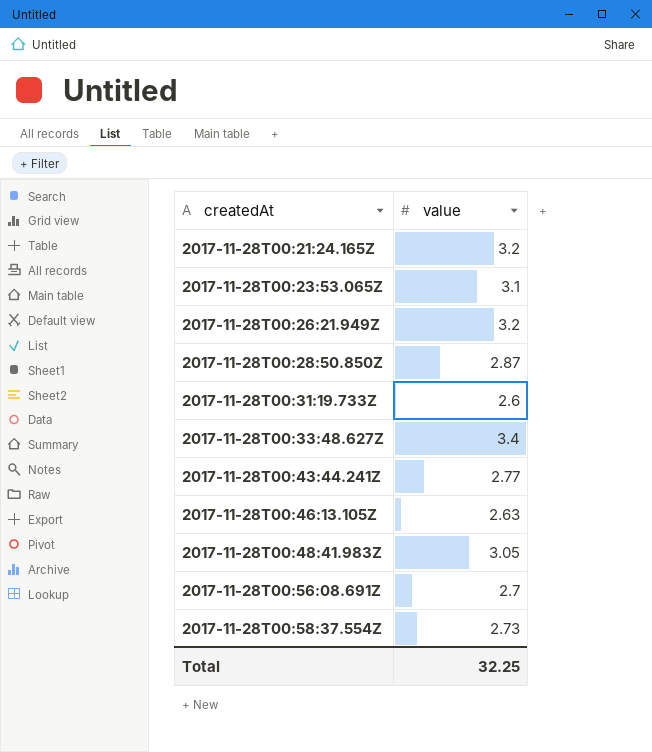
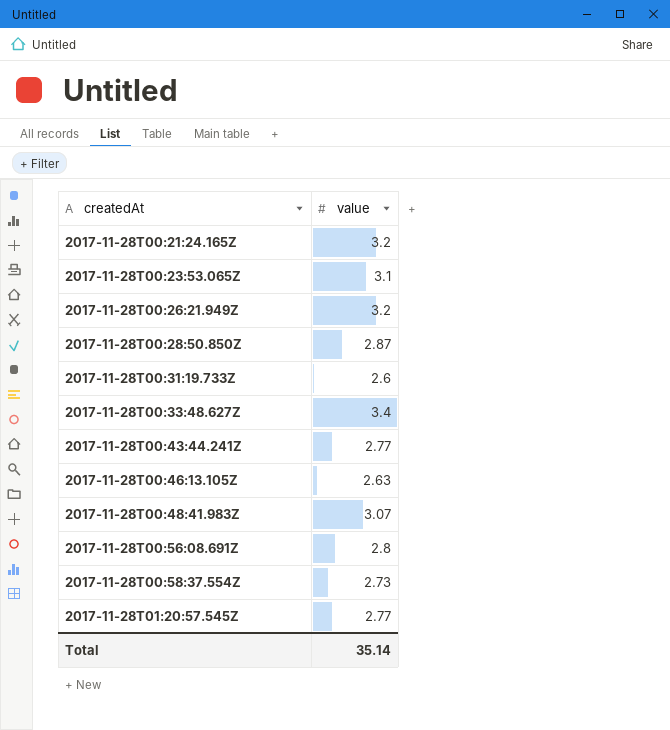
2017-11-28T00:48:41.983Z | value: 3.05 -> 3.07
2017-11-28T00:56:08.691Z | value: 2.7 -> 2.8
row 2017-11-28T01:20:57.545Z: none -> 2.77
Total | value: 32.25 -> 35.14

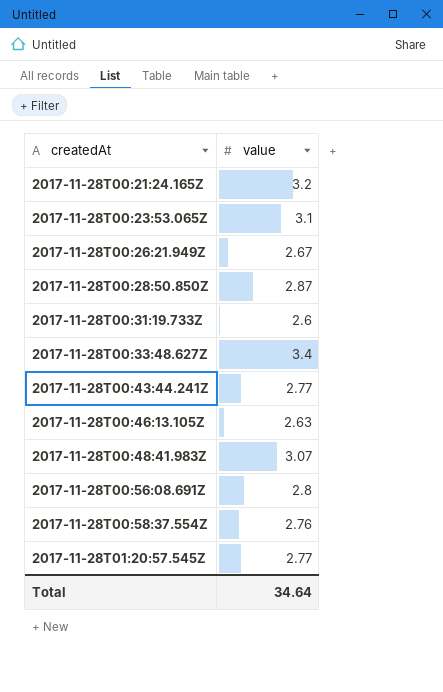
2017-11-28T00:26:21.949Z | value: 3.2 -> 2.67
2017-11-28T00:58:37.554Z | value: 2.73 -> 2.76
Total | value: 35.14 -> 34.64

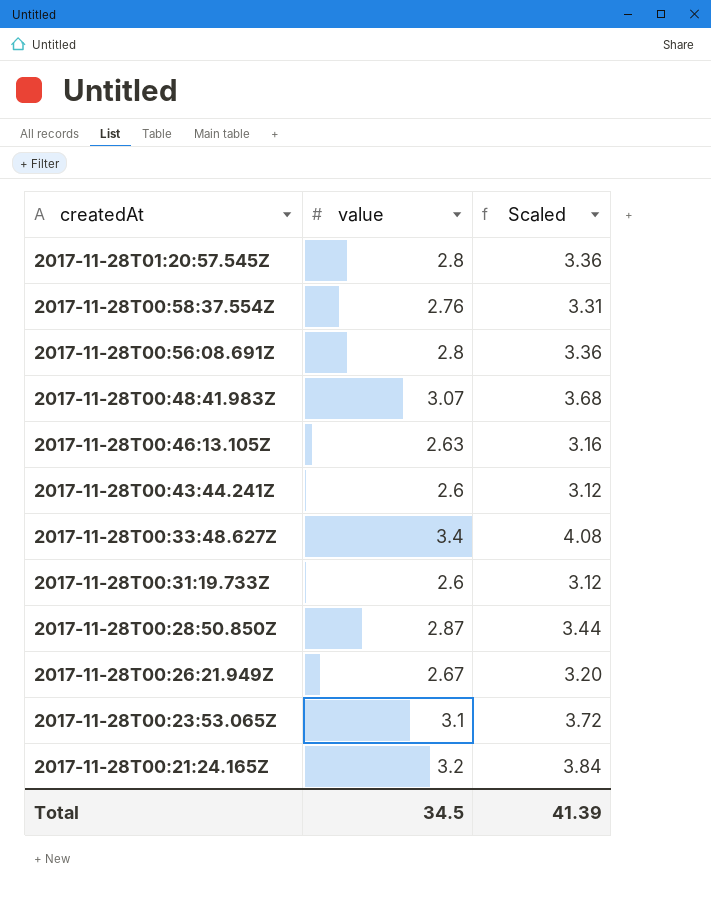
row order: createdAt ascending -> createdAt descending
column Scaled | formula: none -> [value] * 1.2
2017-11-28T01:20:57.545Z | value: 2.77 -> 2.8
2017-11-28T00:43:44.241Z | value: 2.77 -> 2.6
Total | value: 34.64 -> 34.5

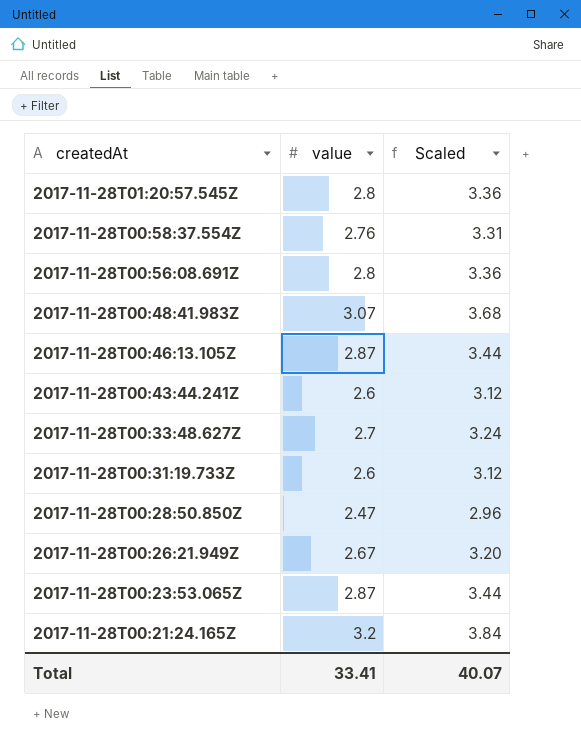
2017-11-28T00:46:13.105Z | value: 2.63 -> 2.87
2017-11-28T00:46:13.105Z | Scaled: 3.16 -> 3.44
2017-11-28T00:33:48.627Z | value: 3.4 -> 2.7
2017-11-28T00:33:48.627Z | Scaled: 4.08 -> 3.24
2017-11-28T00:28:50.850Z | value: 2.87 -> 2.47
2017-11-28T00:28:50.850Z | Scaled: 3.44 -> 2.96
2017-11-28T00:23:53.065Z | value: 3.1 -> 2.87
2017-11-28T00:23:53.065Z | Scaled: 3.72 -> 3.44
Total | value: 34.5 -> 33.41
Total | Scaled: 41.39 -> 40.07

